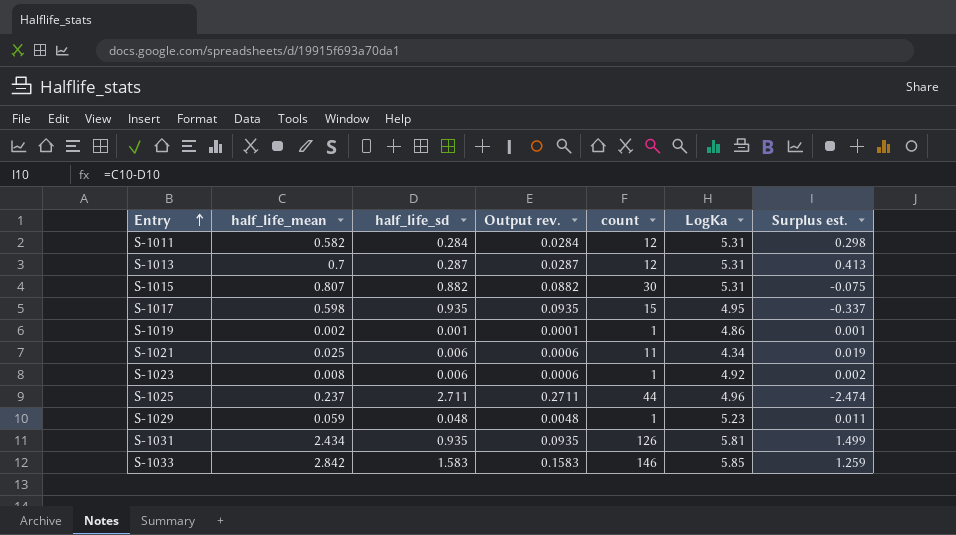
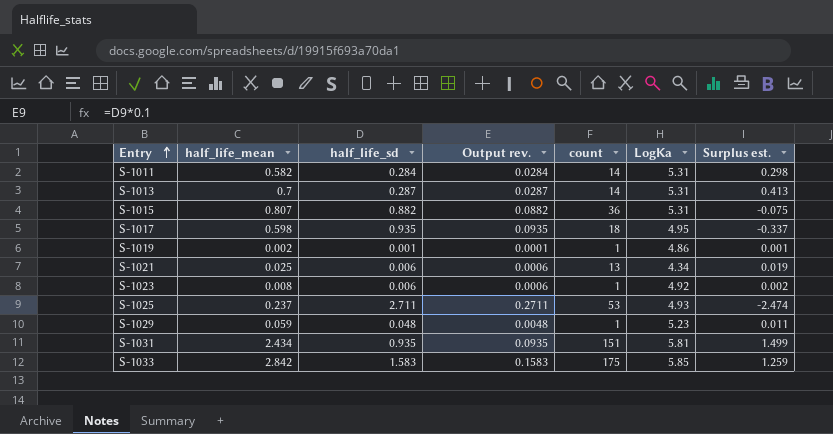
S-1011 | count: 12 -> 14
S-1013 | count: 12 -> 14
S-1015 | count: 30 -> 36
S-1017 | count: 15 -> 18
S-1021 | count: 11 -> 13
S-1025 | count: 44 -> 53
S-1025 | LogKa: 4.96 -> 4.93
S-1031 | count: 126 -> 151
S-1033 | count: 146 -> 175

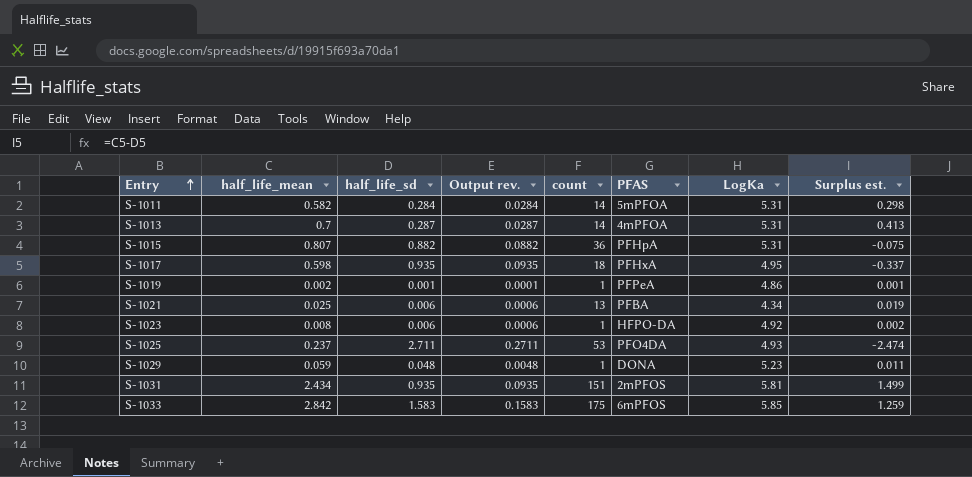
column PFAS | position: none -> 6

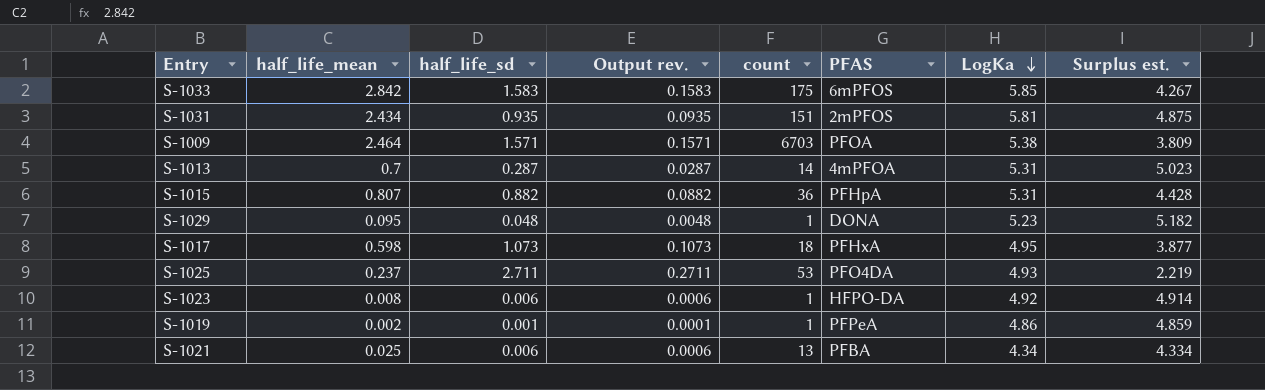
row order: Entry ascending -> LogKa descending
column Surplus est. | formula: [half_life_mean] - [half_life_sd] -> [LogKa] - [half_life_sd]
row S-1011: 0.582 | 0.284 | 0.0284 | 14 | 5mPFOA | 5.31 | 0.298 -> none
row S-1009: none -> 2.464 | 1.571 | 0.1571 | 6703 | PFOA | 5.38 | 3.809
S-1029 | half_life_mean: 0.059 -> 0.095
S-1017 | half_life_sd: 0.935 -> 1.073
S-1017 | Output rev.: 0.0935 -> 0.1073

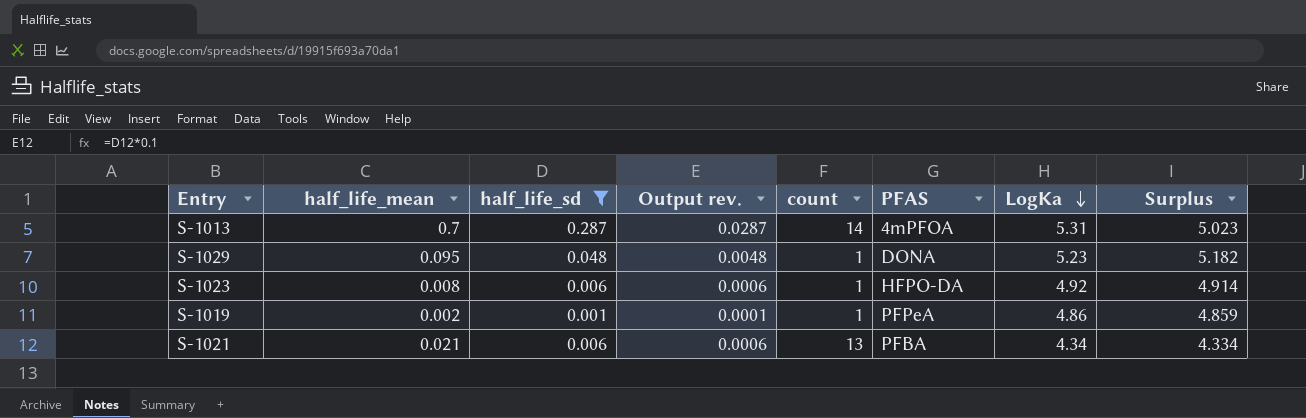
filter: none -> half_life_sd <= 0.287
column name: Surplus est. -> Surplus
S-1021 | half_life_mean: 0.025 -> 0.021

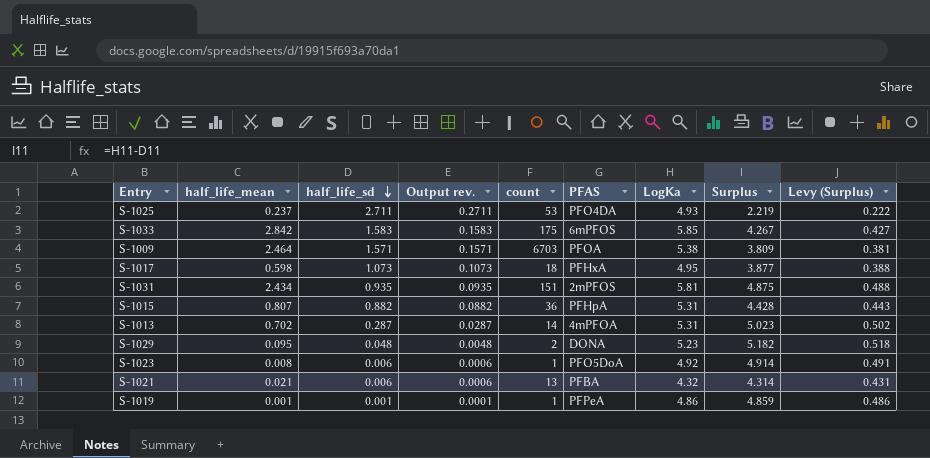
filter: half_life_sd <= 0.287 -> none
row order: LogKa descending -> half_life_sd descending
column Levy (Surplus) | formula: none -> [Surplus] * 0.1
S-1013 | half_life_mean: 0.7 -> 0.702
S-1029 | count: 1 -> 2
S-1023 | PFAS: HFPO-DA -> PFO5DoA
S-1021 | LogKa: 4.34 -> 4.32
S-1021 | Surplus: 4.334 -> 4.314
S-1019 | half_life_mean: 0.002 -> 0.001

